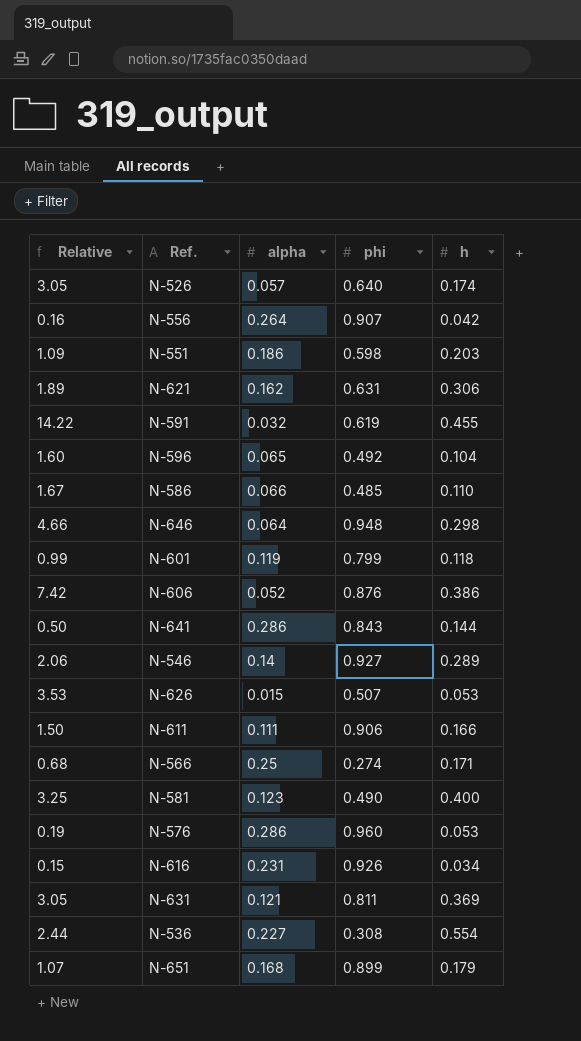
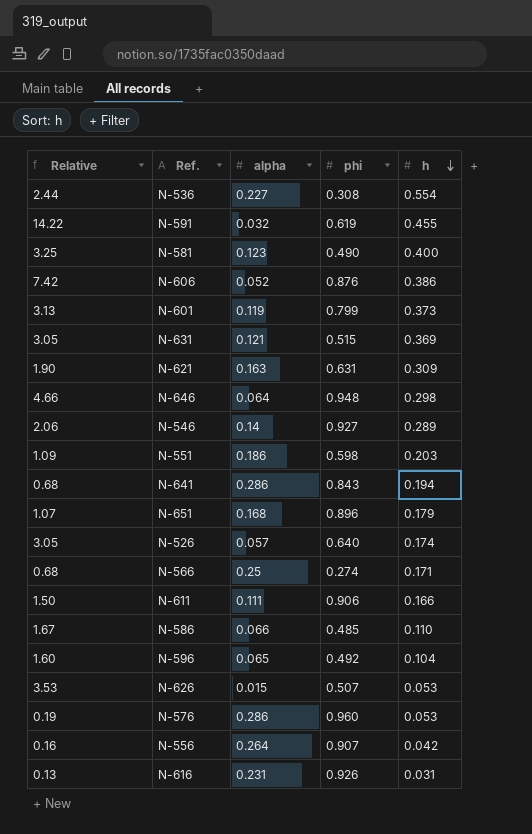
row order: none -> h descending
N-601 | Relative: 0.99 -> 3.13
N-601 | h: 0.118 -> 0.373
N-631 | phi: 0.811 -> 0.515
N-621 | Relative: 1.89 -> 1.90
N-621 | alpha: 0.162 -> 0.163
N-621 | h: 0.306 -> 0.309
N-641 | Relative: 0.50 -> 0.68
N-641 | h: 0.144 -> 0.194
N-651 | phi: 0.899 -> 0.896
N-616 | Relative: 0.15 -> 0.13
N-616 | h: 0.034 -> 0.031

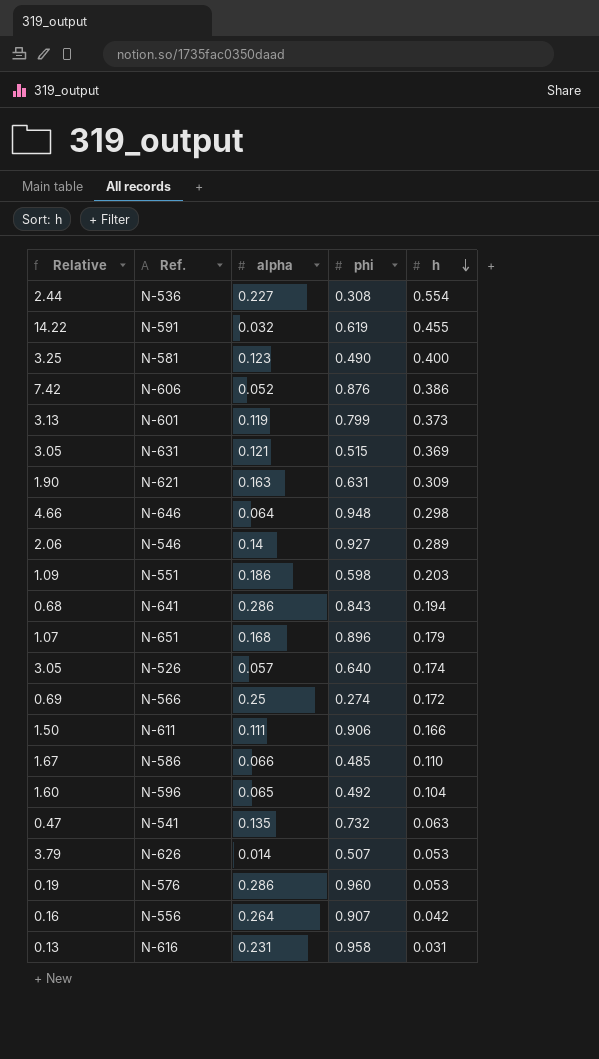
N-566 | Relative: 0.68 -> 0.69
N-566 | h: 0.171 -> 0.172
row N-541: none -> 0.47 | 0.135 | 0.732 | 0.063
N-626 | Relative: 3.53 -> 3.79
N-626 | alpha: 0.015 -> 0.014
N-616 | phi: 0.926 -> 0.958

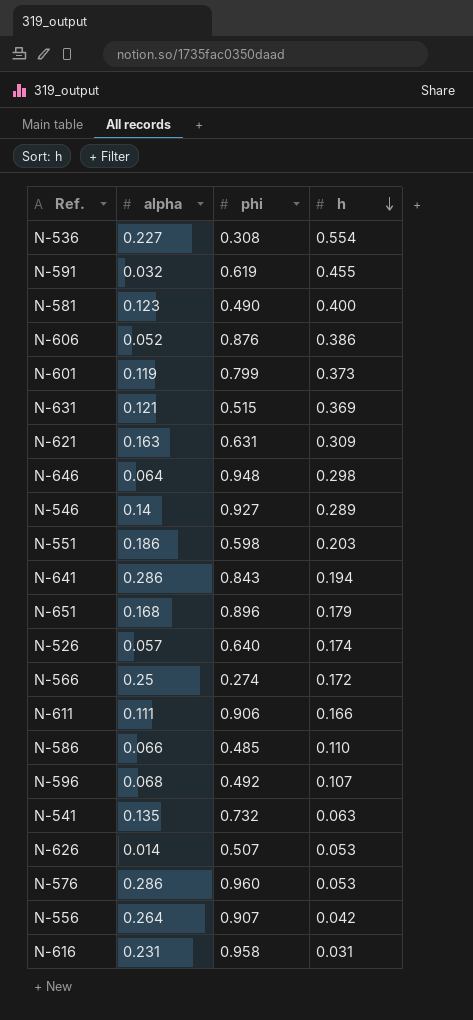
column Relative | formula: [h] / [alpha] -> none
N-596 | alpha: 0.065 -> 0.068
N-596 | h: 0.104 -> 0.107

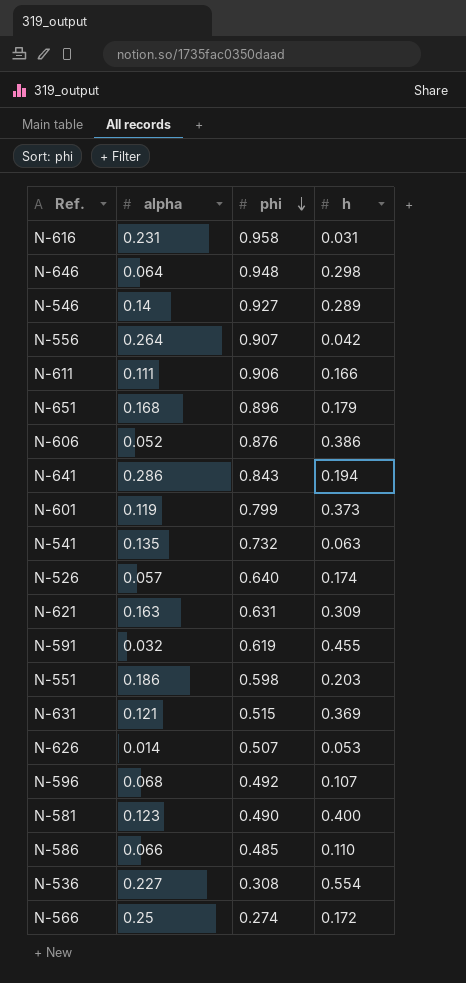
row order: h descending -> phi descending
row N-576: 0.286 | 0.960 | 0.053 -> none

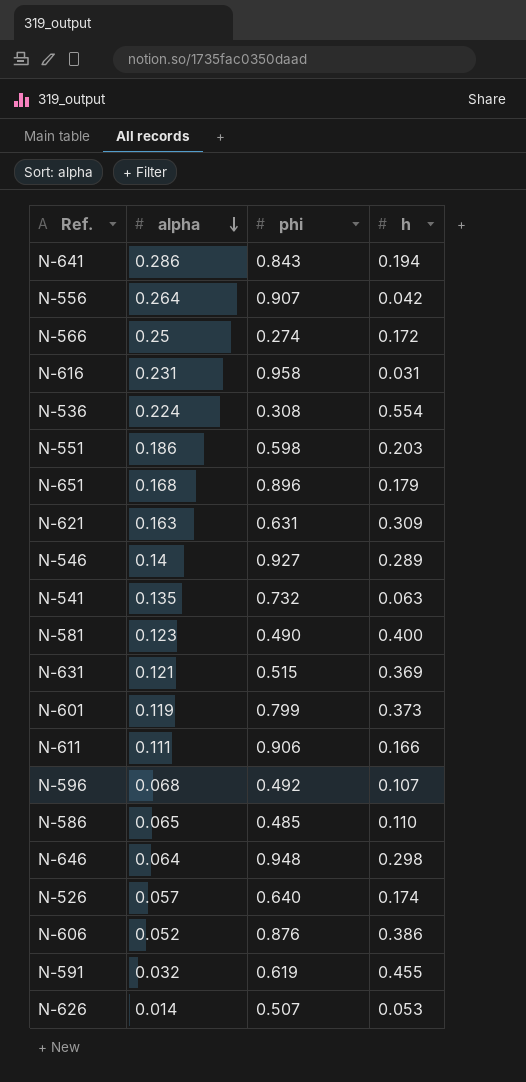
row order: phi descending -> alpha descending
N-536 | alpha: 0.227 -> 0.224
N-586 | alpha: 0.066 -> 0.065

